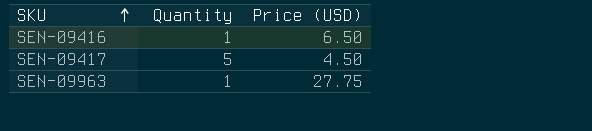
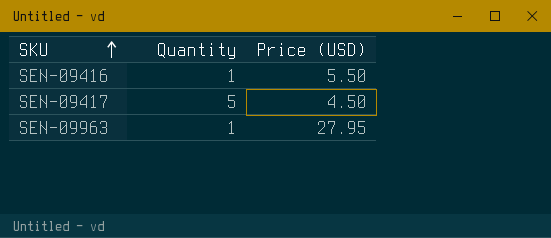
SEN-09416 | Price (USD): 6.50 -> 5.50
SEN-09963 | Price (USD): 27.75 -> 27.95

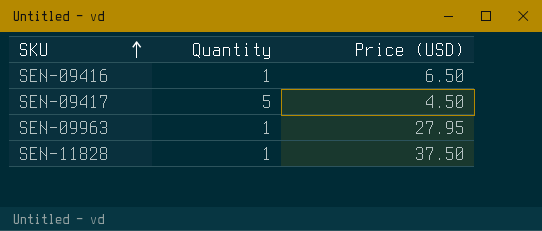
SEN-09416 | Price (USD): 5.50 -> 6.50
row SEN-11828: none -> 1 | 37.50

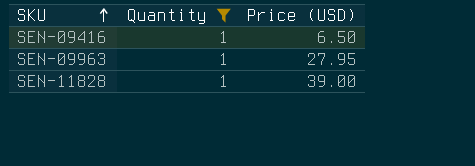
filter: none -> Quantity = 1
SEN-11828 | Price (USD): 37.50 -> 39.00

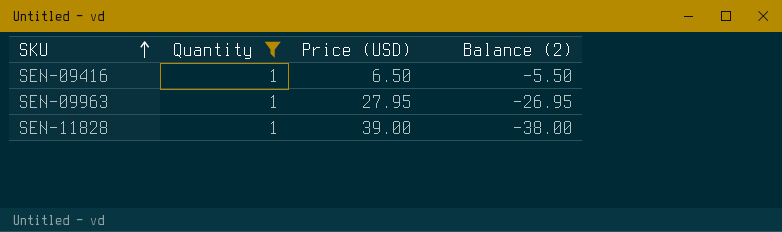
column Balance (2) | formula: none -> [Quantity] - [Price (USD)]

